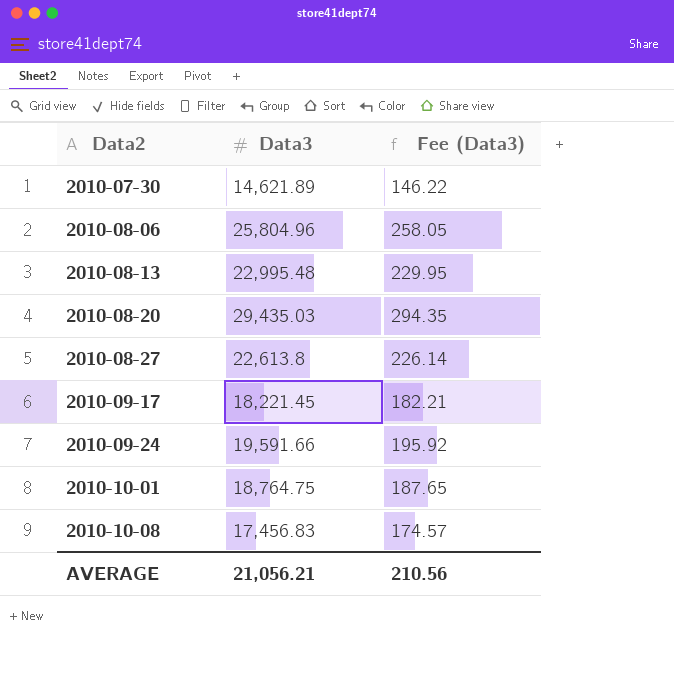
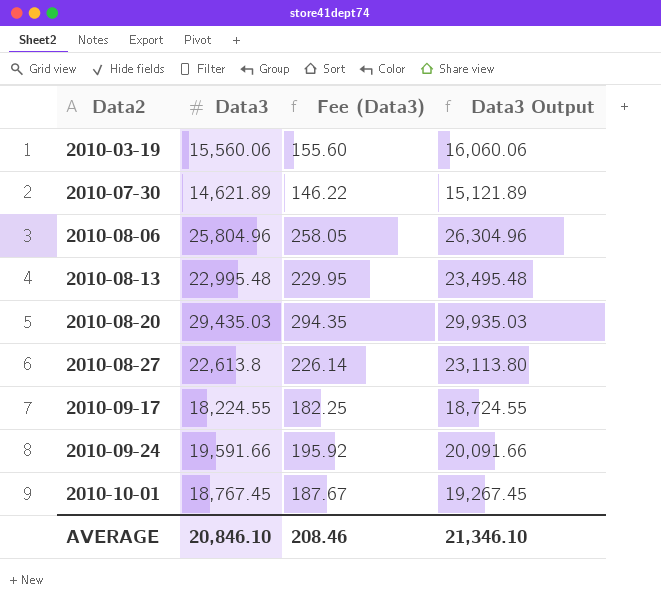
column Data3 Output | formula: none -> [Data3] + 500
row 2010-10-08: 17,456.83 | 174.57 -> none
row 2010-03-19: none -> 15,560.06 | 155.60 | 16,060.06
2010-09-17 | Data3: 18,221.45 -> 18,224.55
2010-09-17 | Fee (Data3): 182.21 -> 182.25
2010-10-01 | Data3: 18,764.75 -> 18,767.45
2010-10-01 | Fee (Data3): 187.65 -> 187.67
AVERAGE | Data3: 21,056.21 -> 20,846.10
AVERAGE | Fee (Data3): 210.56 -> 208.46

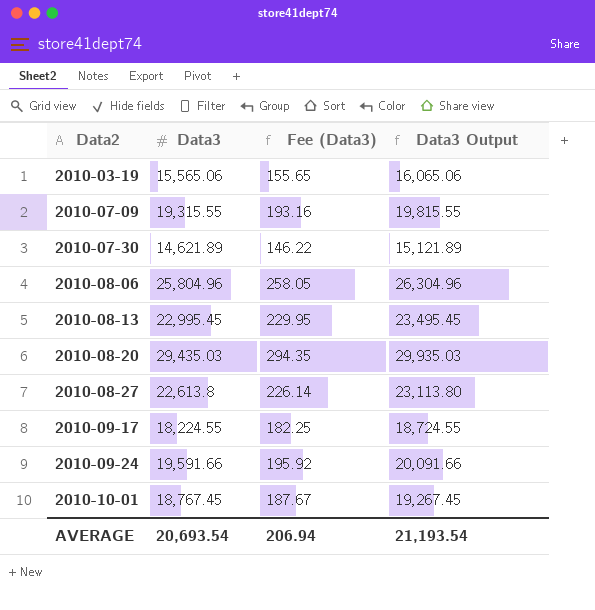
2010-03-19 | Data3: 15,560.06 -> 15,565.06
2010-03-19 | Fee (Data3): 155.60 -> 155.65
2010-03-19 | Data3 Output: 16,060.06 -> 16,065.06
row 2010-07-09: none -> 19,315.55 | 193.16 | 19,815.55
2010-08-13 | Data3: 22,995.48 -> 22,995.45
2010-08-13 | Data3 Output: 23,495.48 -> 23,495.45
AVERAGE | Data3: 20,846.10 -> 20,693.54
AVERAGE | Fee (Data3): 208.46 -> 206.94
AVERAGE | Data3 Output: 21,346.10 -> 21,193.54

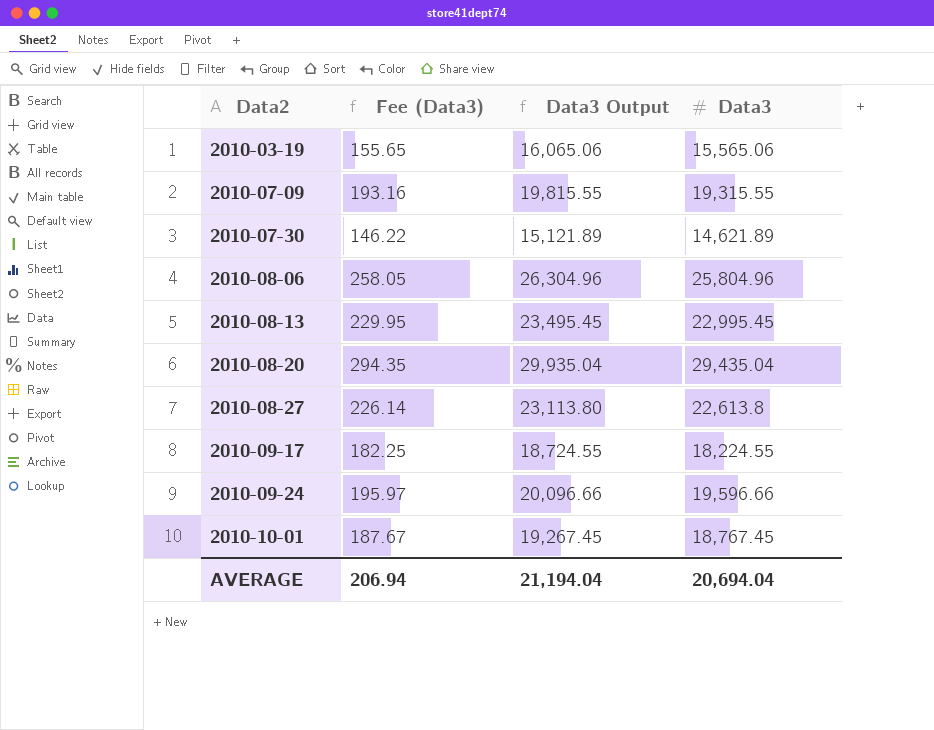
column Data3 | position: 2 -> 4
2010-08-20 | Data3 Output: 29,935.03 -> 29,935.04
2010-08-20 | Data3: 29,435.03 -> 29,435.04
2010-09-24 | Fee (Data3): 195.92 -> 195.97
2010-09-24 | Data3 Output: 20,091.66 -> 20,096.66
2010-09-24 | Data3: 19,591.66 -> 19,596.66
AVERAGE | Data3 Output: 21,193.54 -> 21,194.04
AVERAGE | Data3: 20,693.54 -> 20,694.04

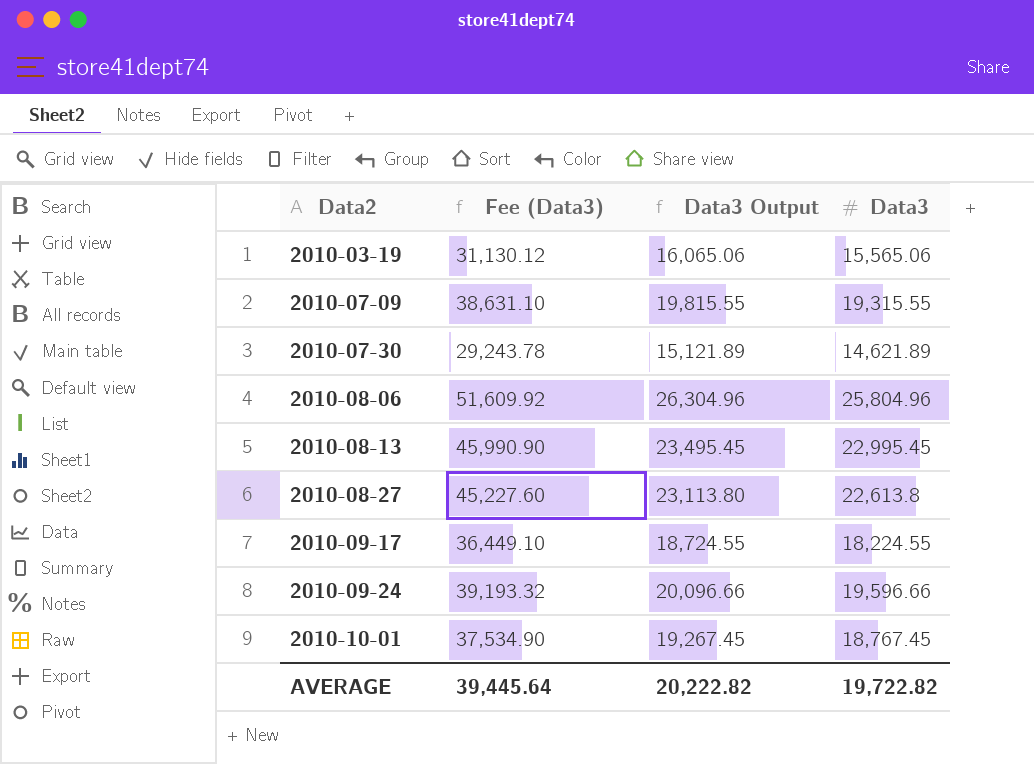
column Fee (Data3) | formula: [Data3] * 0.01 -> [Data3] * 2
row 2010-08-20: 294.35 | 29,935.04 | 29,435.04 -> none
AVERAGE | Fee (Data3): 206.94 -> 39,445.64
AVERAGE | Data3 Output: 21,194.04 -> 20,222.82
AVERAGE | Data3: 20,694.04 -> 19,722.82

